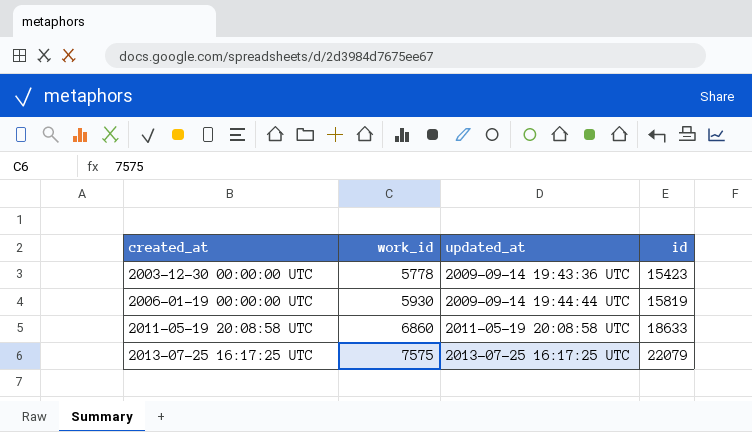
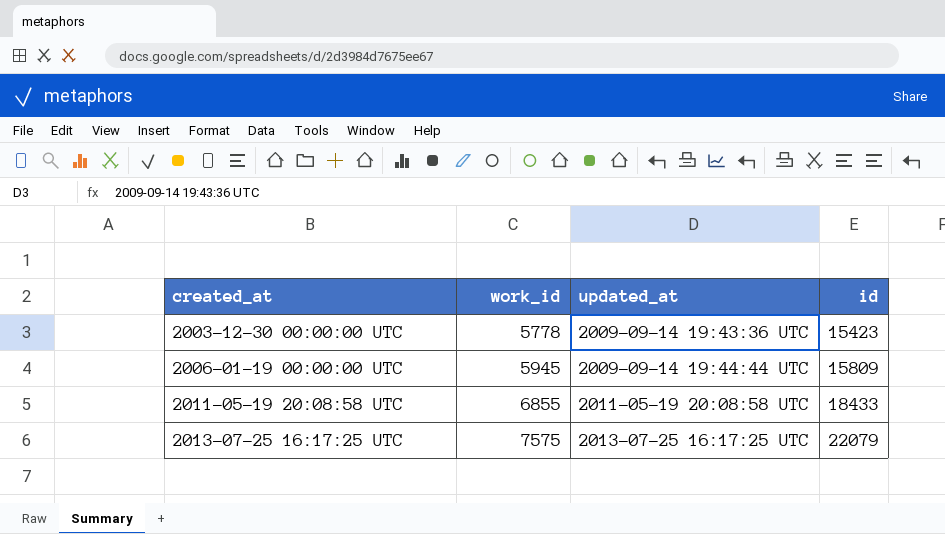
2006-01-19 00:00:00 UTC | work_id: 5930 -> 5945
2006-01-19 00:00:00 UTC | id: 15819 -> 15809
2011-05-19 20:08:58 UTC | work_id: 6860 -> 6855
2011-05-19 20:08:58 UTC | id: 18633 -> 18433

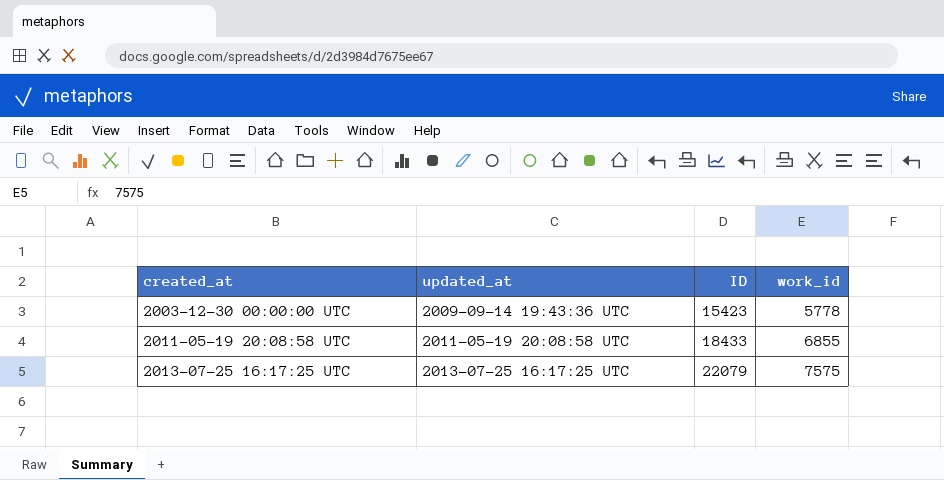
column name: id -> ID
column work_id | position: 2 -> 4
row 2006-01-19 00:00:00 UTC: 5945 | 2009-09-14 19:44:44 UTC | 15809 -> none

